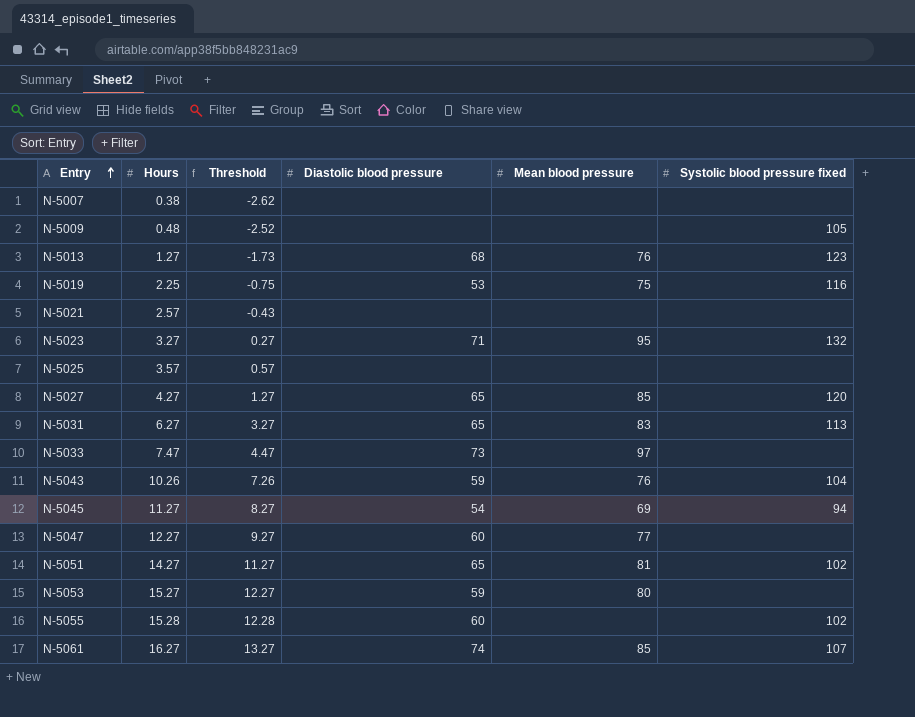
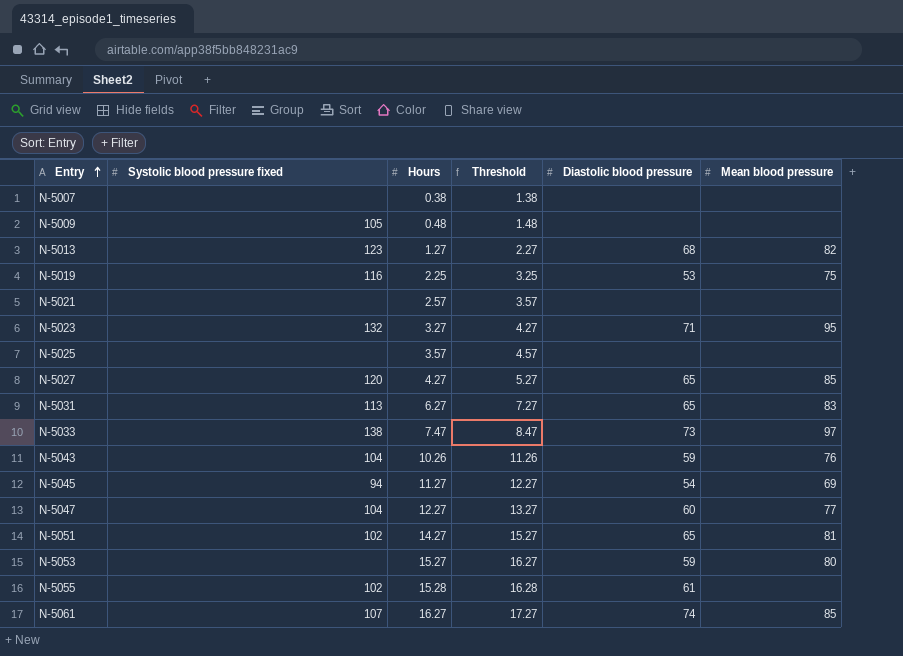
column Systolic blood pressure fixed | position: 6 -> 2
column Threshold | formula: [Hours] - 3 -> [Hours] + 1
N-5013 | Mean blood pressure: 76 -> 82
N-5033 | Systolic blood pressure fixed: none -> 138
N-5047 | Systolic blood pressure fixed: none -> 104
N-5055 | Diastolic blood pressure: 60 -> 61

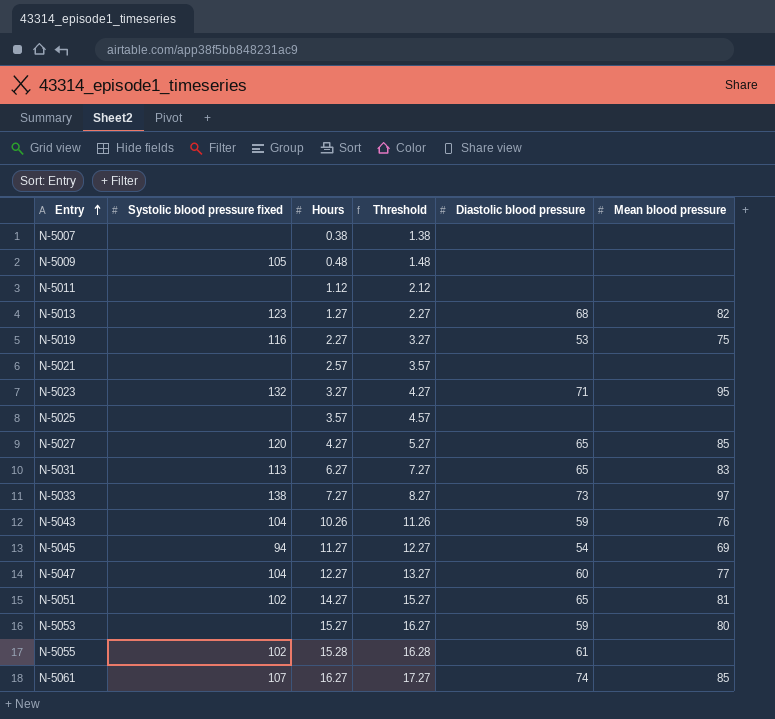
row N-5011: none -> none | 1.12 | 2.12 | none | none
N-5019 | Hours: 2.25 -> 2.27
N-5019 | Threshold: 3.25 -> 3.27
N-5033 | Hours: 7.47 -> 7.27
N-5033 | Threshold: 8.47 -> 8.27

